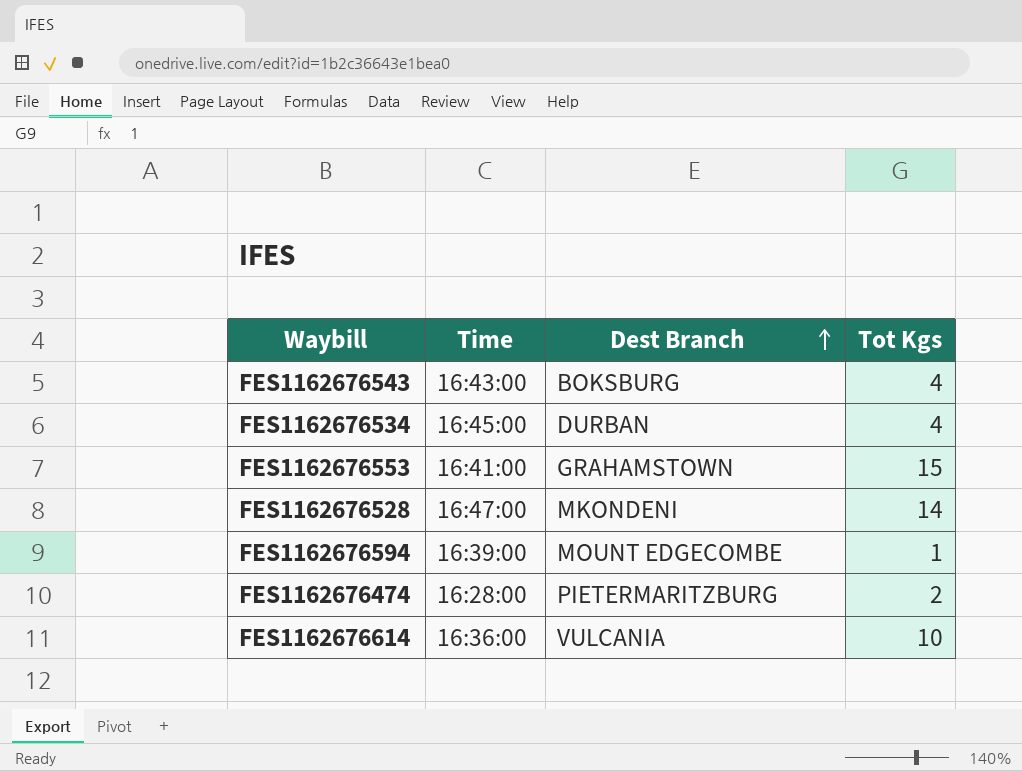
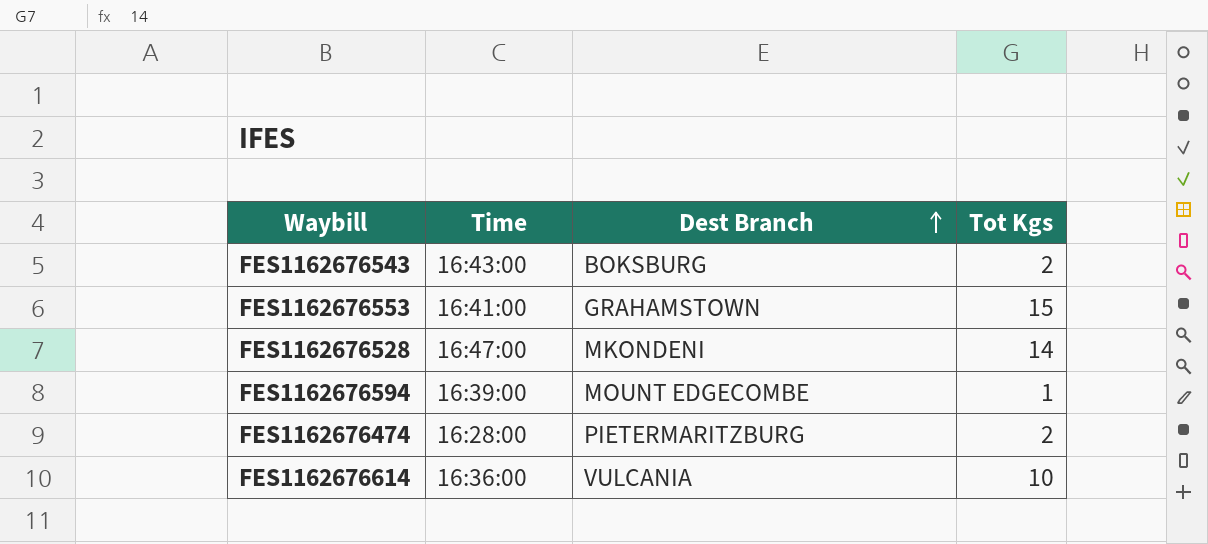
row FES1162676534: 16:45:00 | DURBAN | 4 -> none
FES1162676543 | Tot Kgs: 4 -> 2

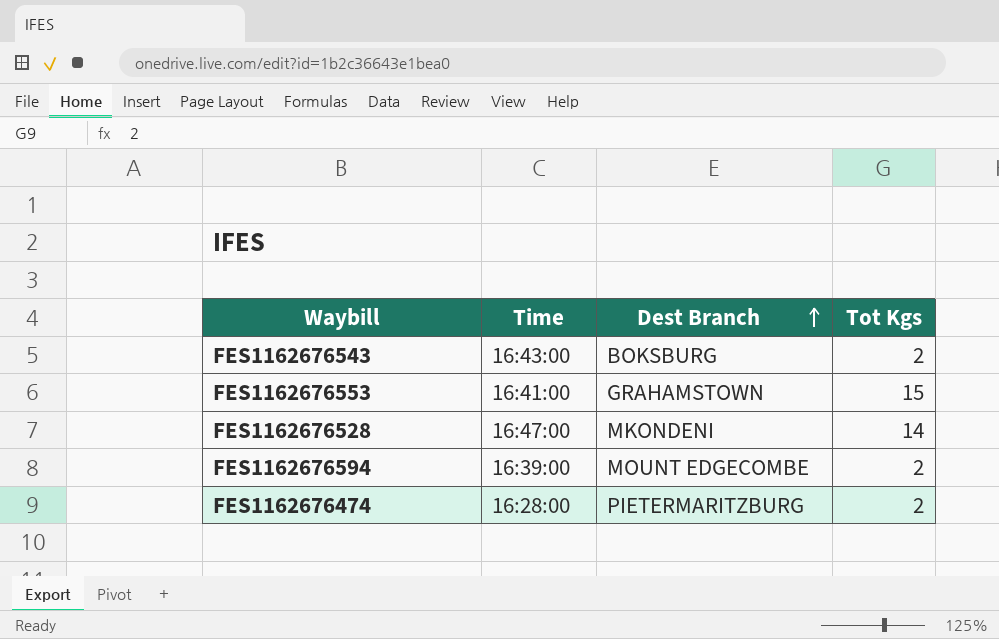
row FES1162676614: 16:36:00 | VULCANIA | 10 -> none
FES1162676594 | Tot Kgs: 1 -> 2

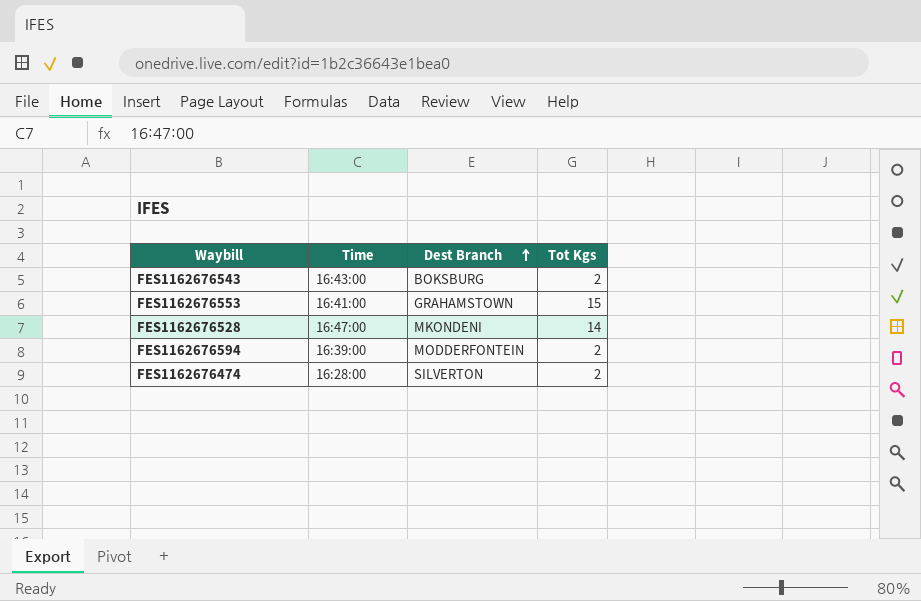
FES1162676594 | Dest Branch: MOUNT EDGECOMBE -> MODDERFONTEIN
FES1162676474 | Dest Branch: PIETERMARITZBURG -> SILVERTON

